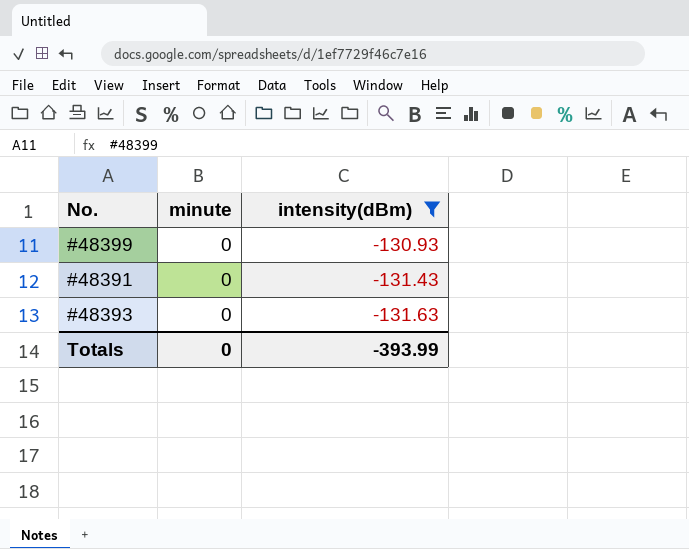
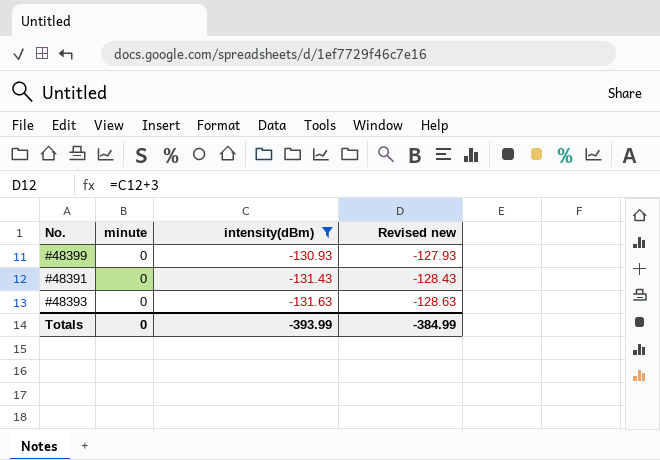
column Revised new | formula: none -> [intensity(dBm)] + 3

